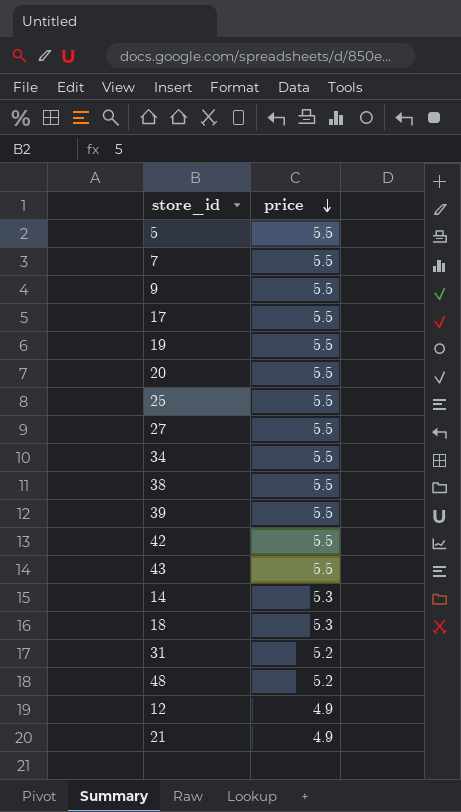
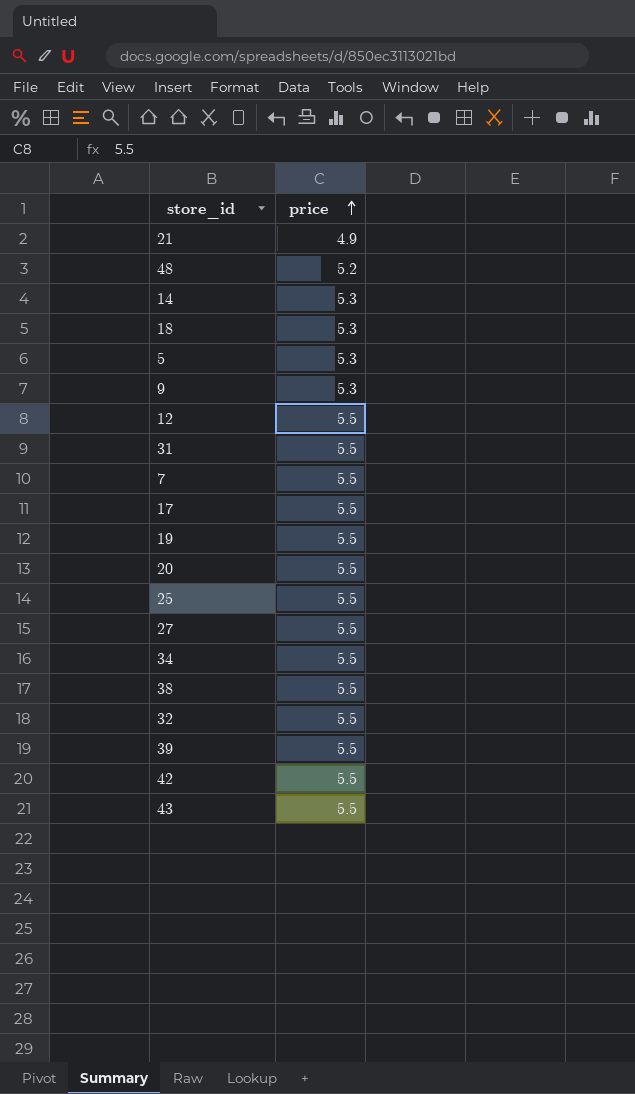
row order: price descending -> price ascending
5 | price: 5.5 -> 5.3
9 | price: 5.5 -> 5.3
12 | price: 4.9 -> 5.5
31 | price: 5.2 -> 5.5
row 32: none -> 5.5

